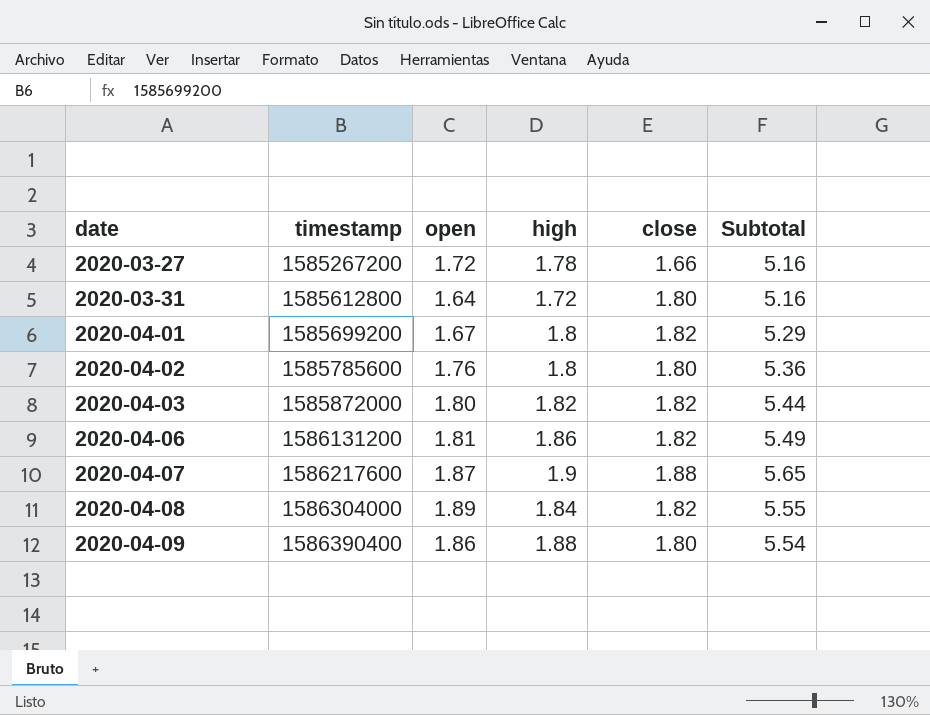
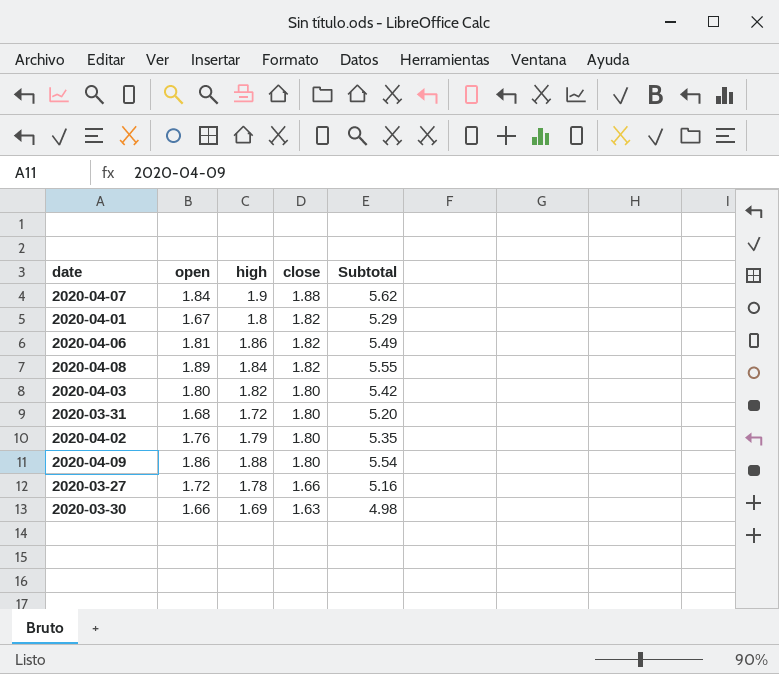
row order: date ascending -> close descending
column timestamp | position: 2 -> none
2020-04-07 | open: 1.87 -> 1.84
2020-04-07 | Subtotal: 5.65 -> 5.62
2020-04-03 | close: 1.82 -> 1.80
2020-04-03 | Subtotal: 5.44 -> 5.42
2020-03-31 | open: 1.64 -> 1.68
2020-03-31 | Subtotal: 5.16 -> 5.20
2020-04-02 | high: 1.8 -> 1.79
2020-04-02 | Subtotal: 5.36 -> 5.35
row 2020-03-30: none -> 1.66 | 1.69 | 1.63 | 4.98

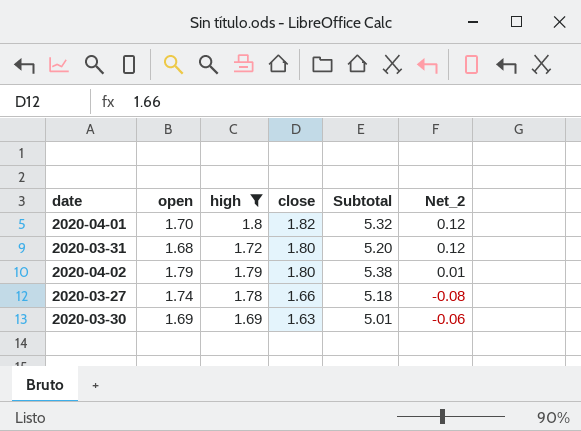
filter: none -> high <= 1.8
column Net_2 | formula: none -> [close] - [open]
2020-04-01 | open: 1.67 -> 1.70
2020-04-01 | Subtotal: 5.29 -> 5.32
2020-04-02 | open: 1.76 -> 1.79
2020-04-02 | Subtotal: 5.35 -> 5.38
2020-03-27 | open: 1.72 -> 1.74
2020-03-27 | Subtotal: 5.16 -> 5.18
2020-03-30 | open: 1.66 -> 1.69
2020-03-30 | Subtotal: 4.98 -> 5.01

